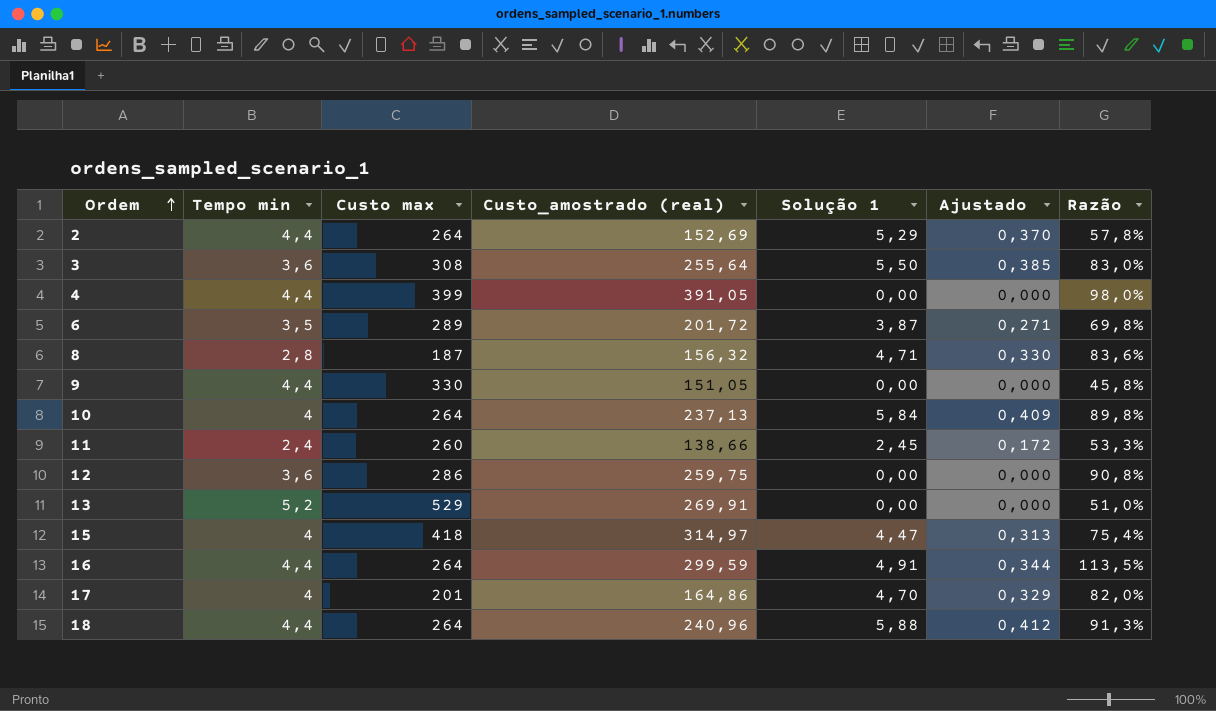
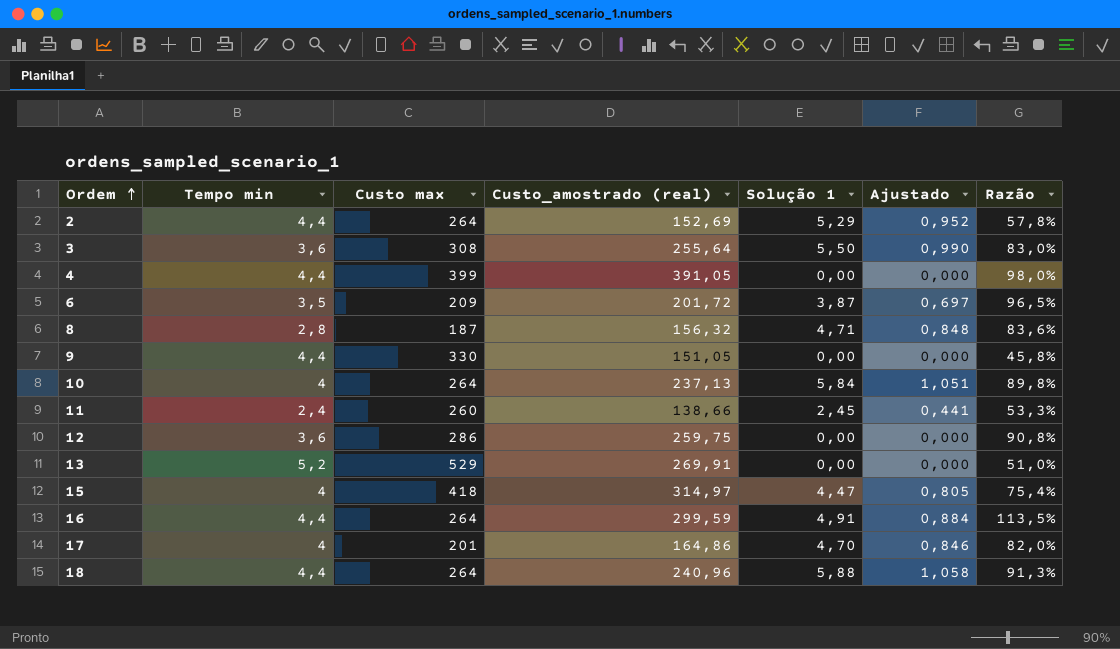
column Ajustado | formula: [Solução 1] * 0,07 -> [Solução 1] * 0,18
6 | Custo max: 289 -> 209
6 | Razão: 69,8% -> 96,5%

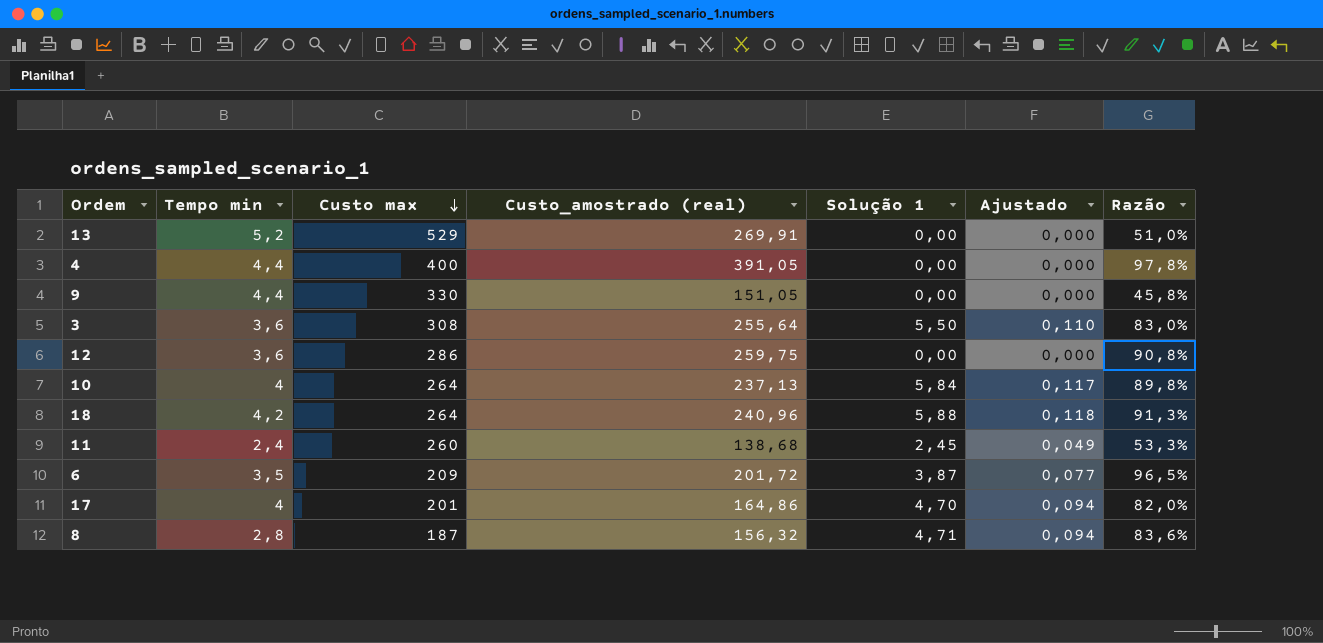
row order: Ordem ascending -> Custo max descending
column Ajustado | formula: [Solução 1] * 0,18 -> [Solução 1] * 0,02
row 2: 4,4 | 264 | 152,69 | 5,29 | 0,952 | 57,8% -> none
row 15: 4 | 418 | 314,97 | 4,47 | 0,805 | 75,4% -> none
row 16: 4,4 | 264 | 299,59 | 4,91 | 0,884 | 113,5% -> none
4 | Custo max: 399 -> 400
4 | Razão: 98,0% -> 97,8%
18 | Tempo min: 4,4 -> 4,2
11 | Custo_amostrado (real): 138,66 -> 138,68

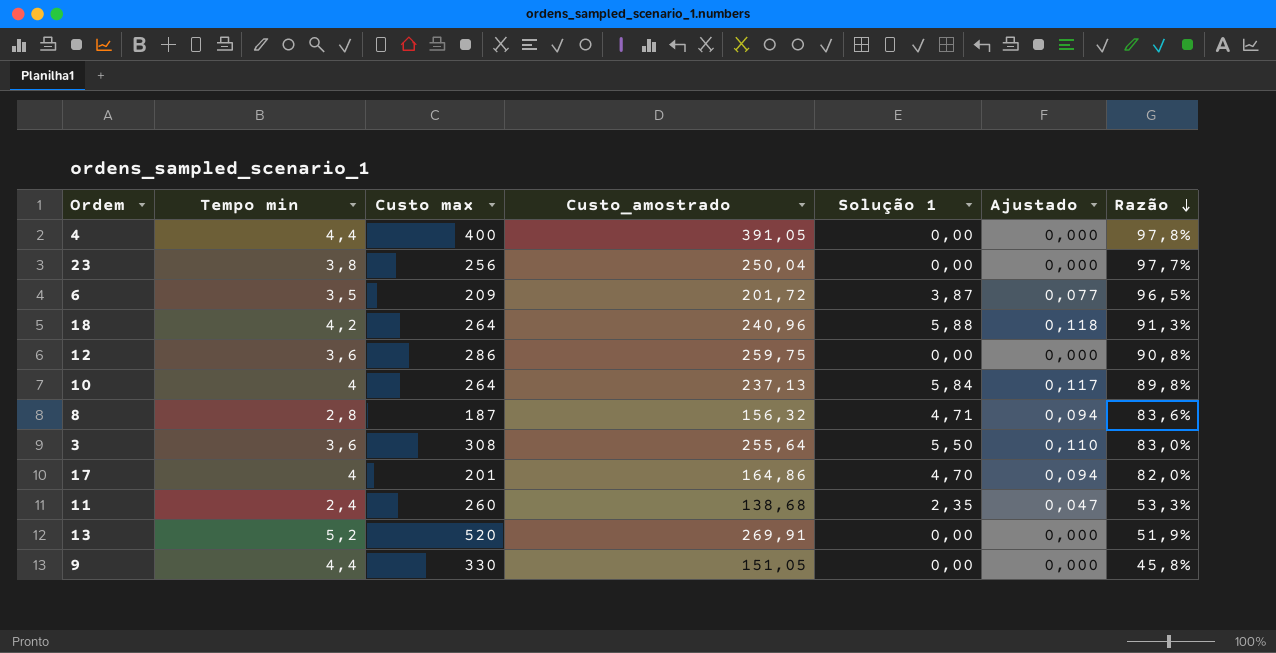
row order: Custo max descending -> Razão descending
column name: Custo_amostrado (real) -> Custo_amostrado
row 23: none -> 3,8 | 256 | 250,04 | 0,00 | 0,000 | 97,7%
11 | Solução 1: 2,45 -> 2,35
11 | Ajustado: 0,049 -> 0,047
13 | Custo max: 529 -> 520
13 | Razão: 51,0% -> 51,9%

